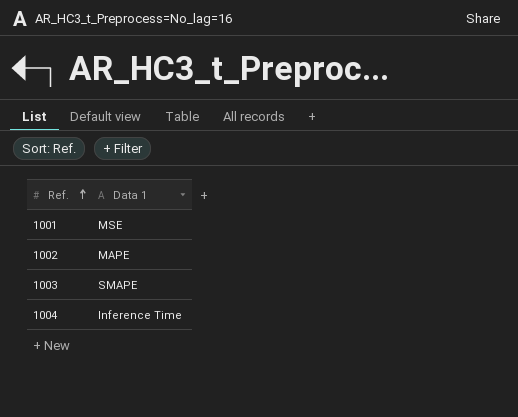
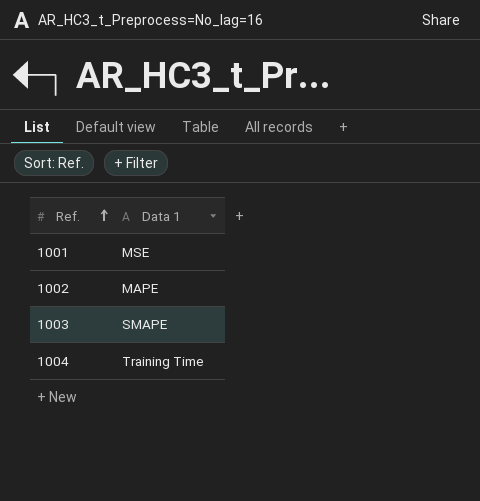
1004 | Data 1: Inference Time -> Training Time

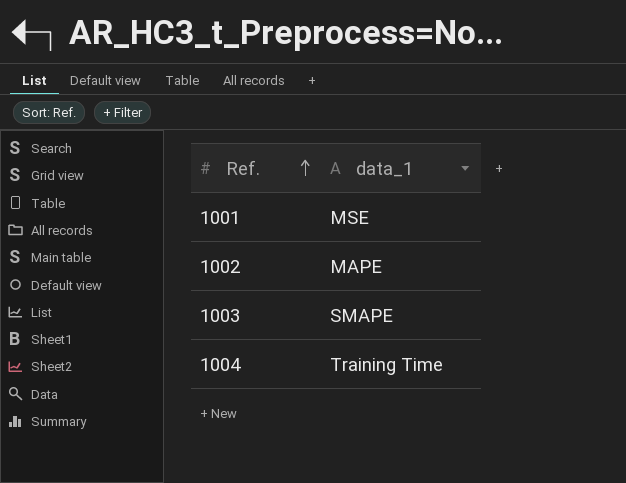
column name: Data 1 -> data_1

